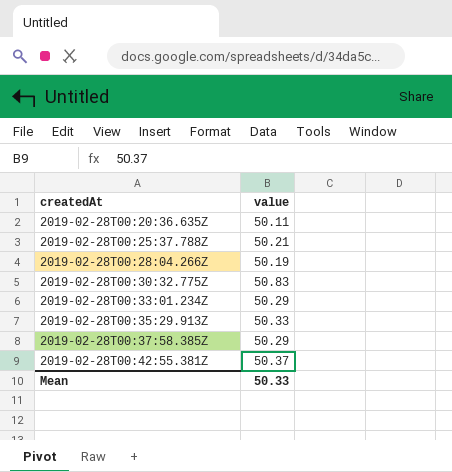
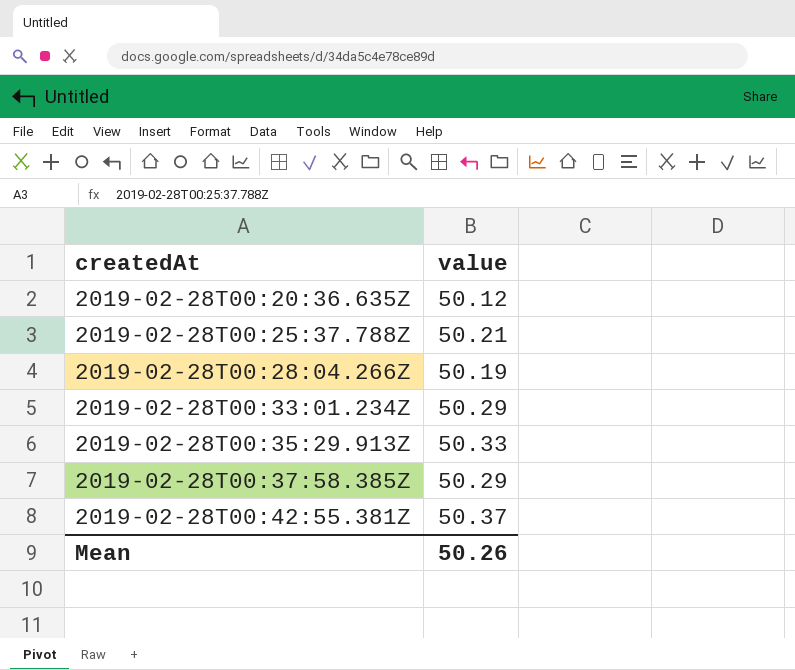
row 2019-02-28T00:30:32.775Z: 50.83 -> none
2019-02-28T00:20:36.635Z | value: 50.11 -> 50.12
Mean | value: 50.33 -> 50.26

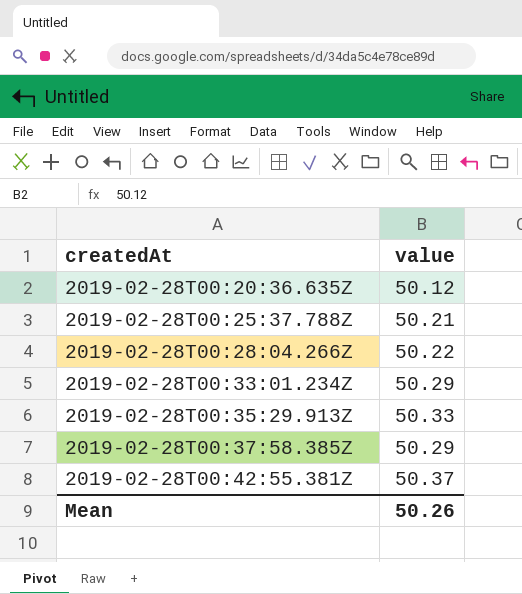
2019-02-28T00:28:04.266Z | value: 50.19 -> 50.22

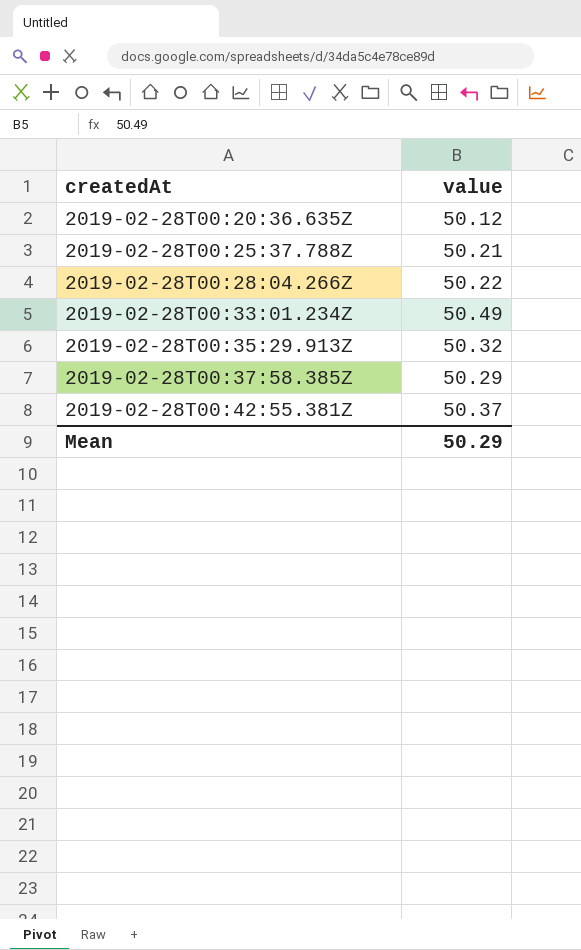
2019-02-28T00:33:01.234Z | value: 50.29 -> 50.49
2019-02-28T00:35:29.913Z | value: 50.33 -> 50.32
Mean | value: 50.26 -> 50.29

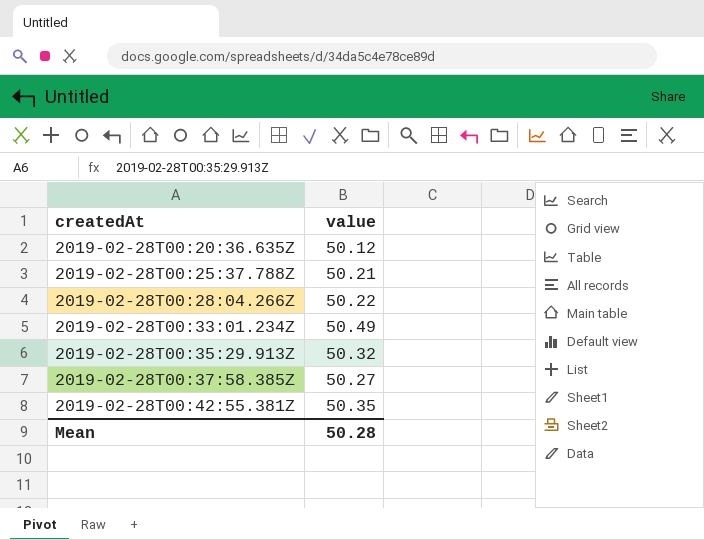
2019-02-28T00:37:58.385Z | value: 50.29 -> 50.27
2019-02-28T00:42:55.381Z | value: 50.37 -> 50.35
Mean | value: 50.29 -> 50.28

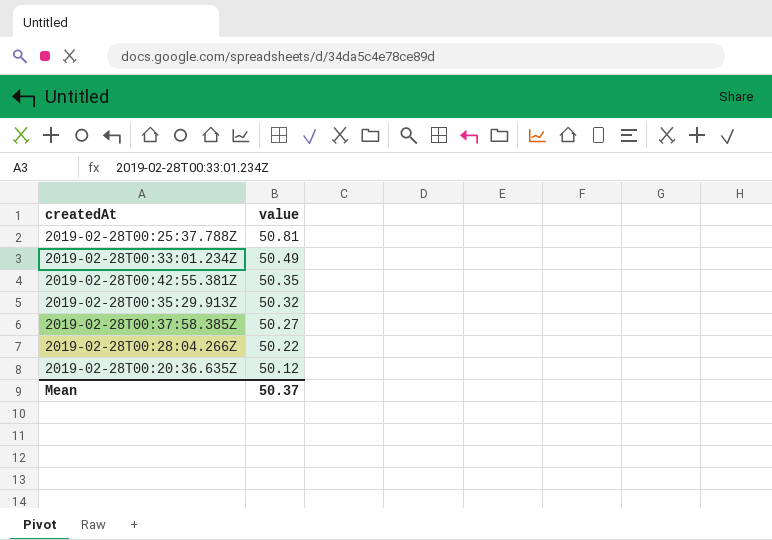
row order: createdAt ascending -> value descending
2019-02-28T00:25:37.788Z | value: 50.21 -> 50.81
Mean | value: 50.28 -> 50.37

